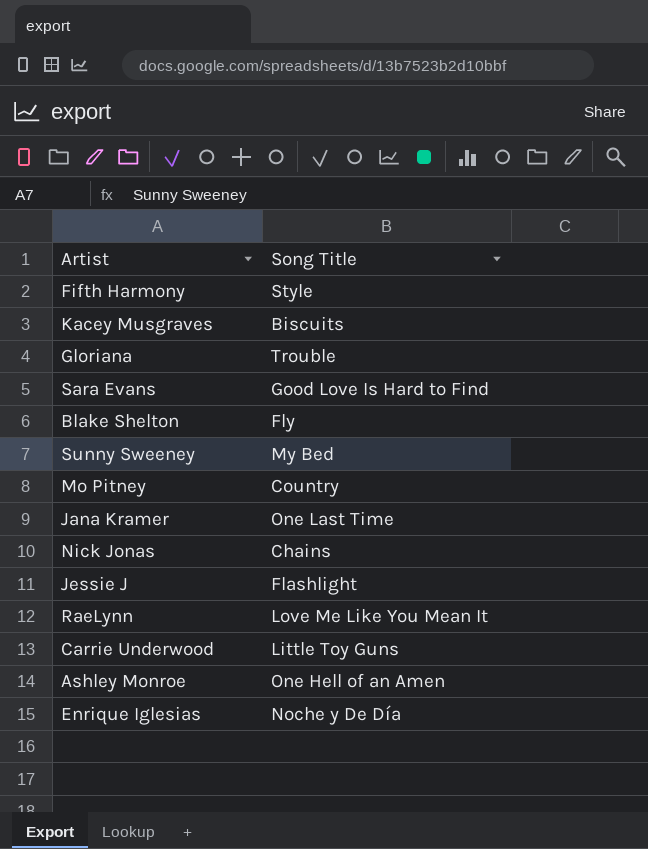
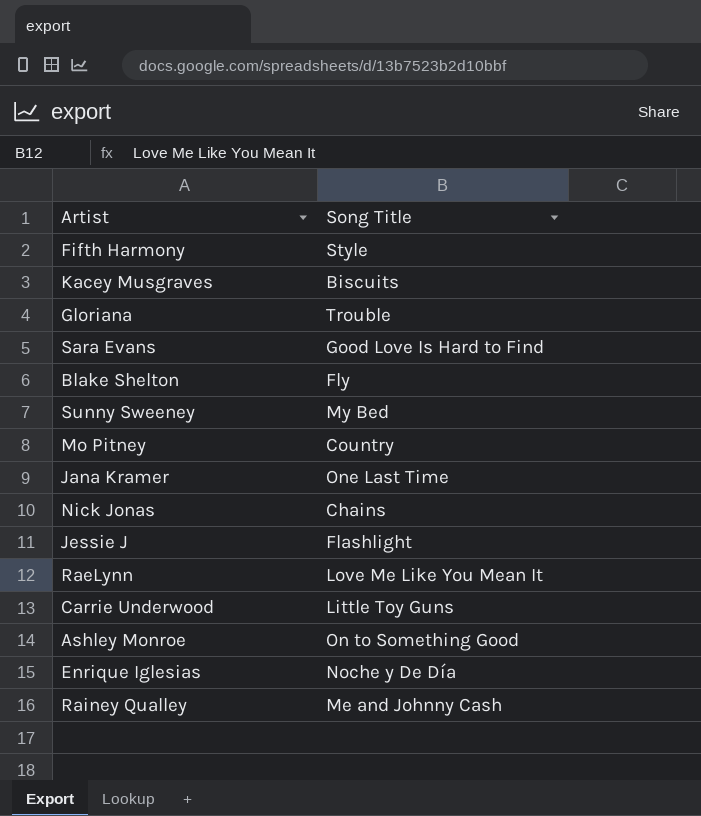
Ashley Monroe | Song Title: One Hell of an Amen -> On to Something Good
row Rainey Qualley: none -> Me and Johnny Cash

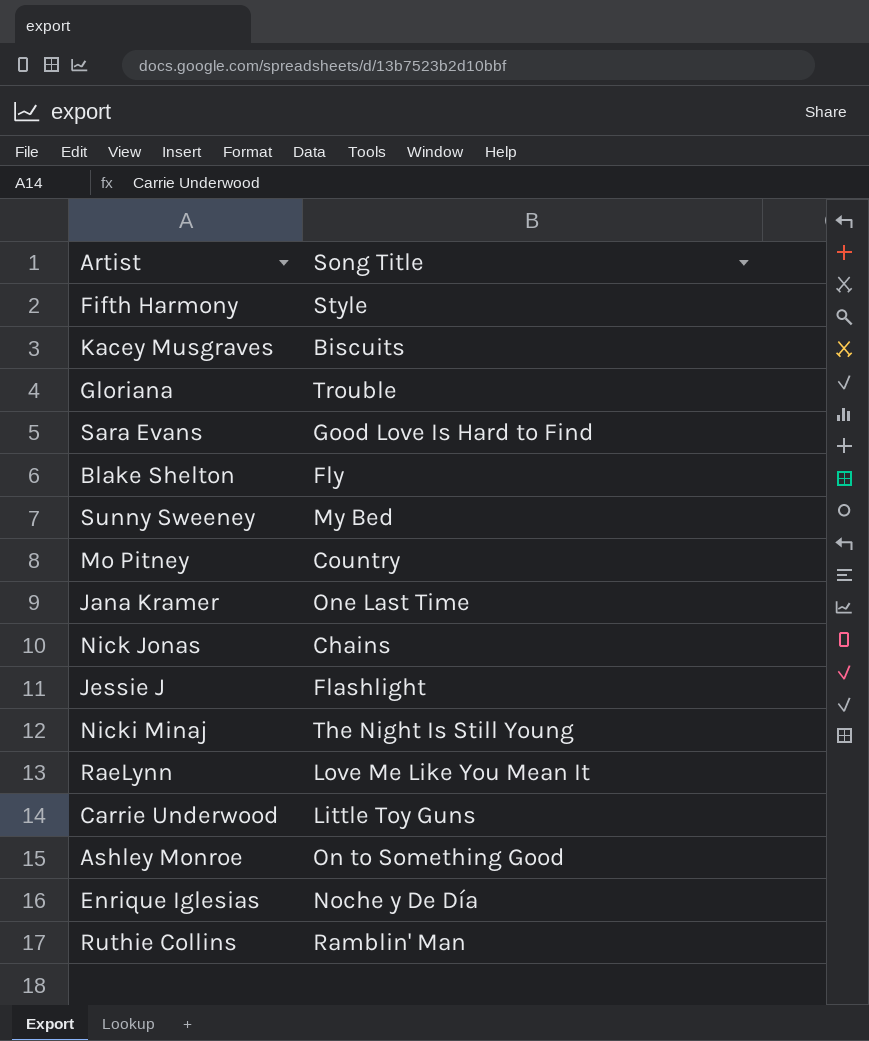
row Rainey Qualley: Me and Johnny Cash -> none
row Nicki Minaj: none -> The Night Is Still Young
row Ruthie Collins: none -> Ramblin' Man

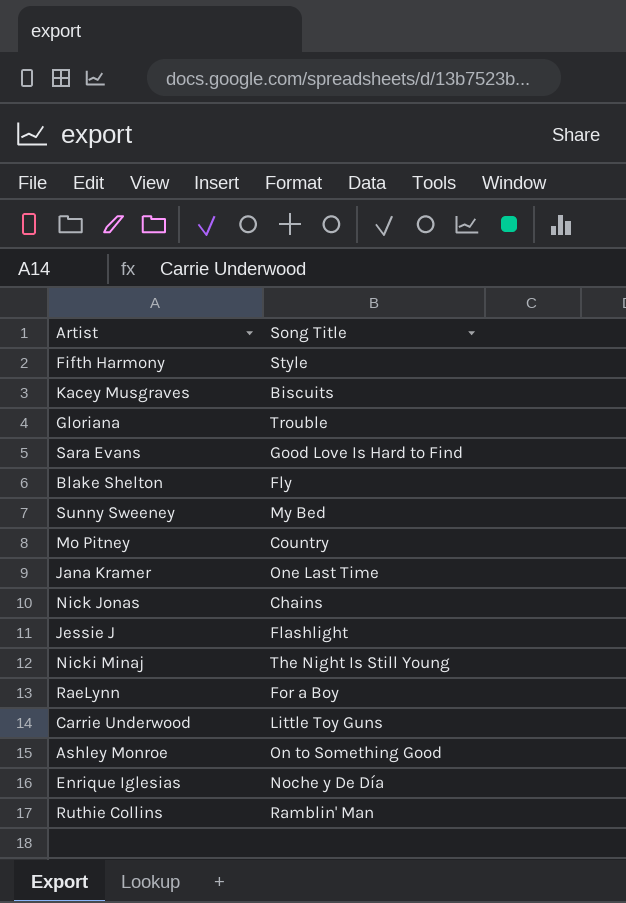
RaeLynn | Song Title: Love Me Like You Mean It -> For a Boy

